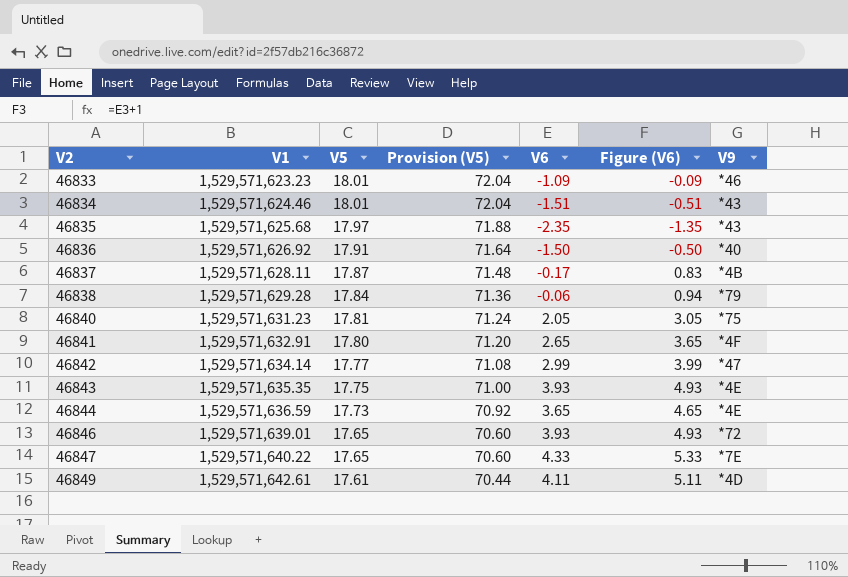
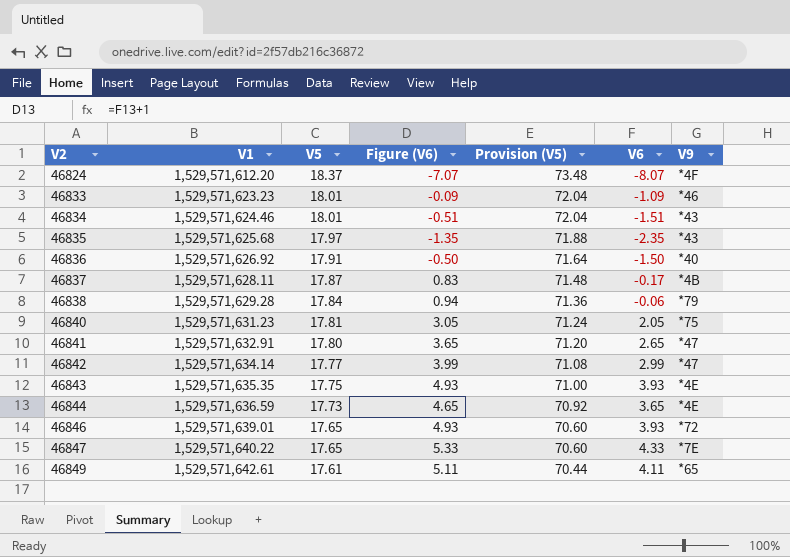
column Figure (V6) | position: 6 -> 4
row 46824: none -> 1,529,571,612.20 | 18.37 | -7.07 | 73.48 | -8.07 | *4F
46841 | V9: *4F -> *47
46849 | V9: *4D -> *65

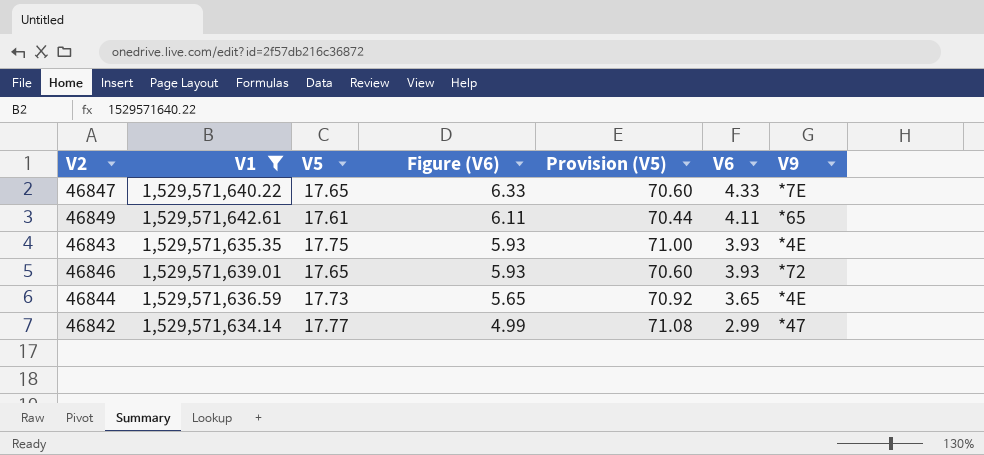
filter: none -> V1 >= 1,529,571,634.14
row order: V2 ascending -> Figure (V6) descending
column Figure (V6) | formula: [V6] + 1 -> [V6] + 2

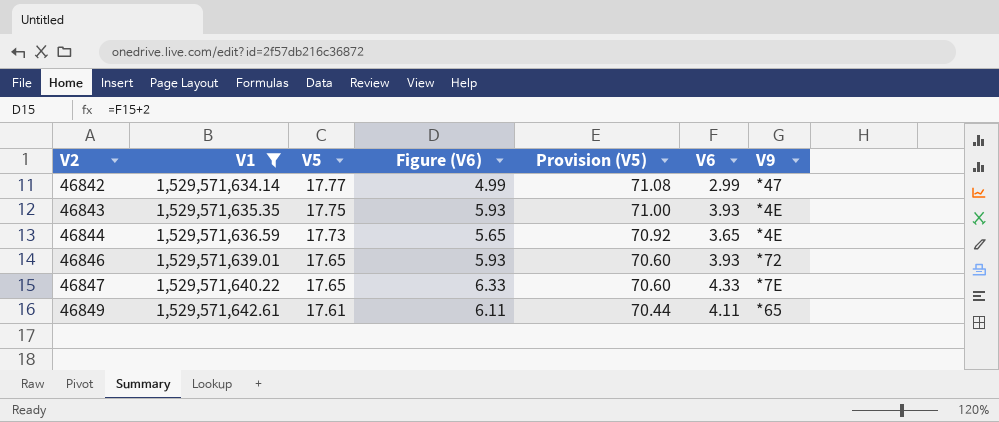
row order: Figure (V6) descending -> V2 ascending

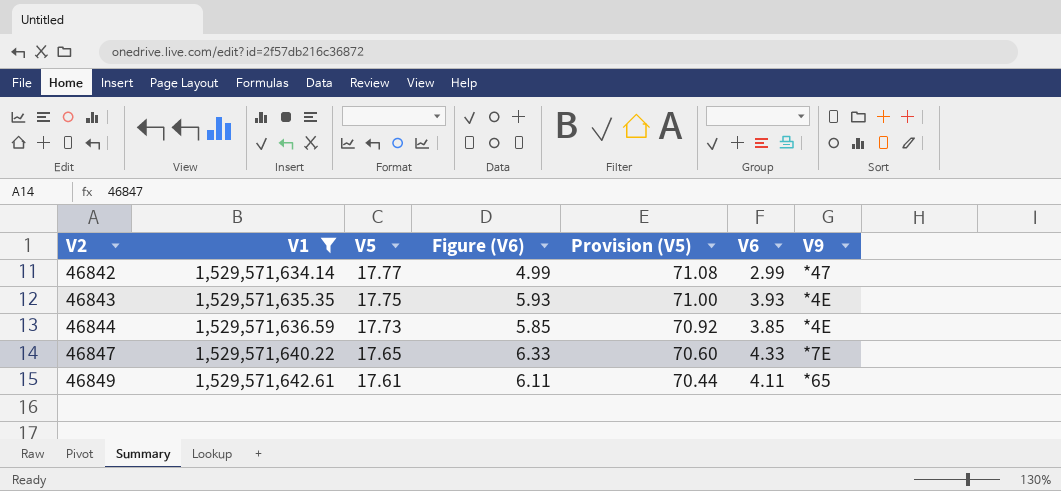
row 46846: 1,529,571,639.01 | 17.65 | 5.93 | 70.60 | 3.93 | *72 -> none
46844 | Figure (V6): 5.65 -> 5.85
46844 | V6: 3.65 -> 3.85

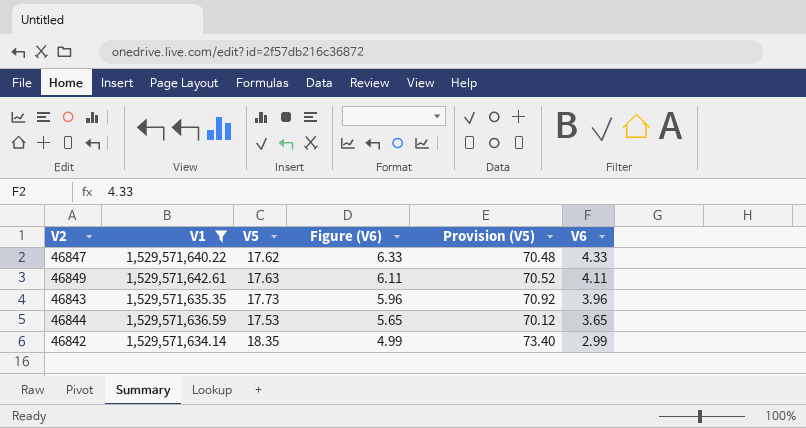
row order: V2 ascending -> Figure (V6) descending
column V9 | position: 7 -> none
46847 | V5: 17.65 -> 17.62
46847 | Provision (V5): 70.60 -> 70.48
46849 | V5: 17.61 -> 17.63
46849 | Provision (V5): 70.44 -> 70.52
46843 | V5: 17.75 -> 17.73
46843 | Figure (V6): 5.93 -> 5.96
46843 | Provision (V5): 71.00 -> 70.92
46843 | V6: 3.93 -> 3.96
46844 | V5: 17.73 -> 17.53
46844 | Figure (V6): 5.85 -> 5.65
46844 | Provision (V5): 70.92 -> 70.12
46844 | V6: 3.85 -> 3.65
46842 | V5: 17.77 -> 18.35
46842 | Provision (V5): 71.08 -> 73.40

